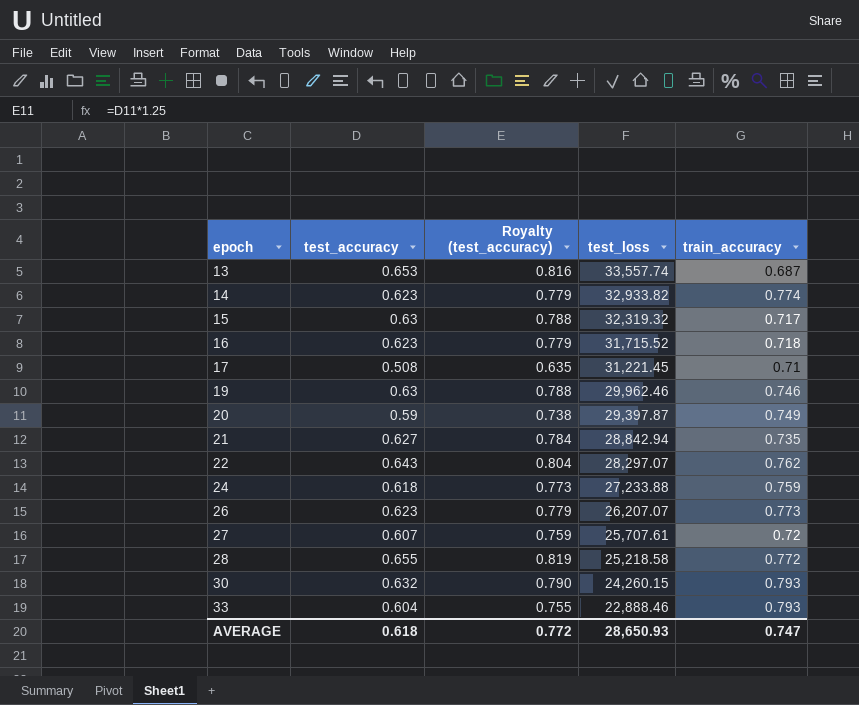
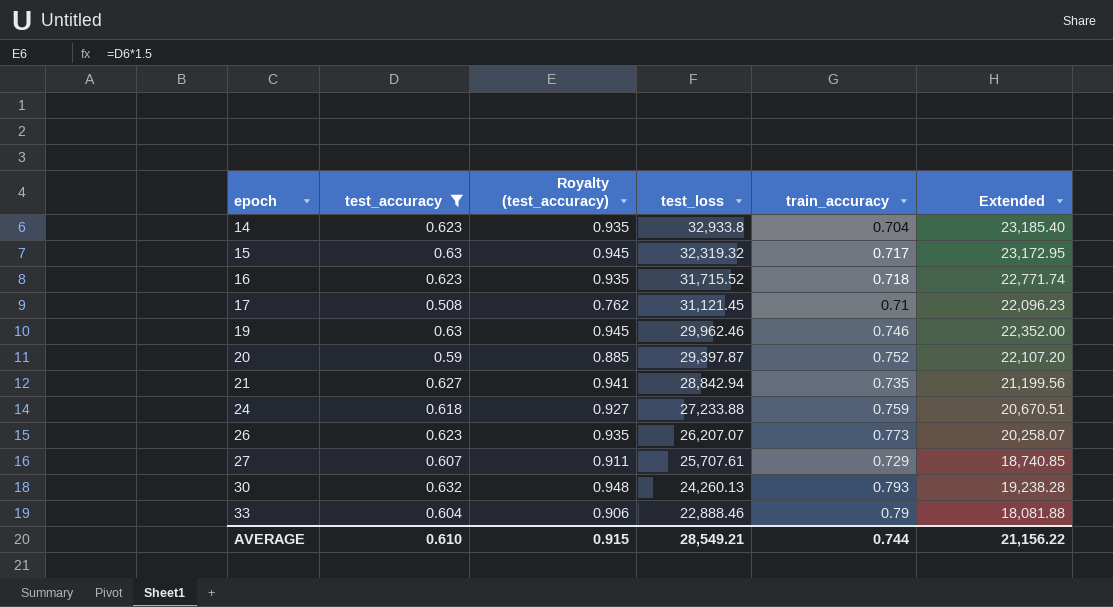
filter: none -> test_accuracy <= 0.632
column Royalty (test_accuracy) | formula: [test_accuracy] * 1.25 -> [test_accuracy] * 1.5
column Extended | formula: none -> [test_loss] * [train_accuracy]
14 | test_loss: 32,933.82 -> 32,933.8
14 | train_accuracy: 0.774 -> 0.704
17 | test_loss: 31,221.45 -> 31,121.45
20 | train_accuracy: 0.749 -> 0.752
27 | train_accuracy: 0.72 -> 0.729
30 | test_loss: 24,260.15 -> 24,260.13
33 | train_accuracy: 0.793 -> 0.79
AVERAGE | test_accuracy: 0.618 -> 0.610
AVERAGE | Royalty (test_accuracy): 0.772 -> 0.915
AVERAGE | test_loss: 28,650.93 -> 28,549.21
AVERAGE | train_accuracy: 0.747 -> 0.744

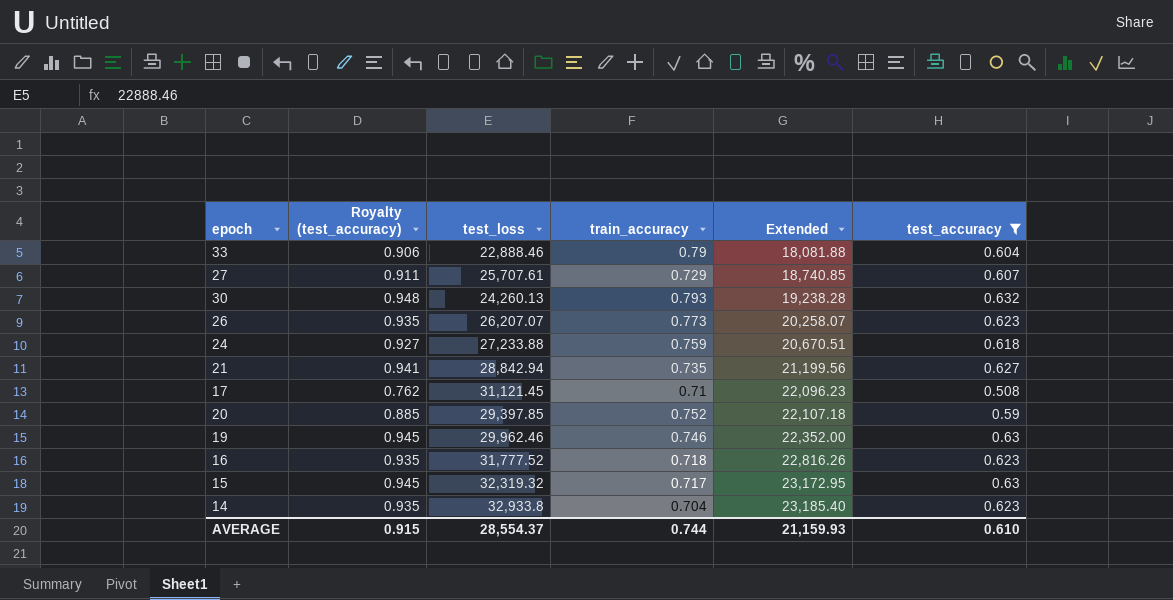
row order: epoch ascending -> Extended ascending
column test_accuracy | position: 2 -> 6
20 | test_loss: 29,397.87 -> 29,397.85
20 | Extended: 22,107.20 -> 22,107.18
16 | test_loss: 31,715.52 -> 31,777.52
16 | Extended: 22,771.74 -> 22,816.26
AVERAGE | test_loss: 28,549.21 -> 28,554.37
AVERAGE | Extended: 21,156.22 -> 21,159.93

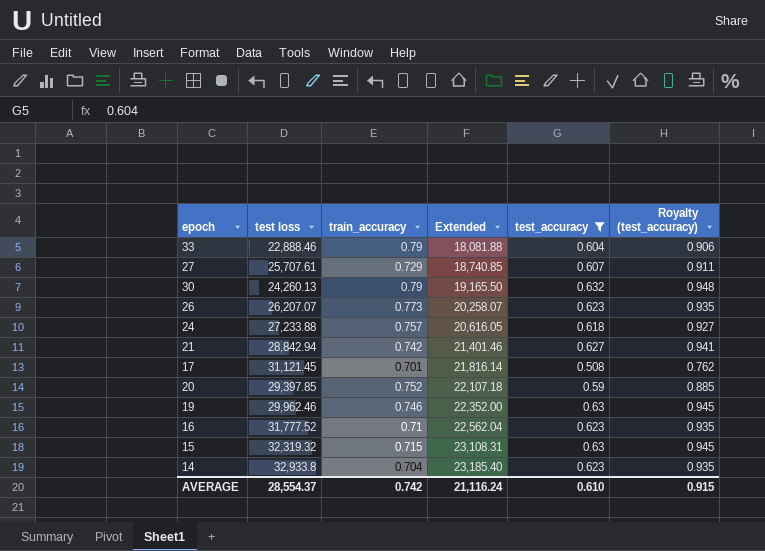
column name: test_loss -> test loss
column Royalty (test_accuracy) | position: 2 -> 6
30 | train_accuracy: 0.793 -> 0.79
30 | Extended: 19,238.28 -> 19,165.50
24 | train_accuracy: 0.759 -> 0.757
24 | Extended: 20,670.51 -> 20,616.05
21 | train_accuracy: 0.735 -> 0.742
21 | Extended: 21,199.56 -> 21,401.46
17 | train_accuracy: 0.71 -> 0.701
17 | Extended: 22,096.23 -> 21,816.14
16 | train_accuracy: 0.718 -> 0.71
16 | Extended: 22,816.26 -> 22,562.04
15 | train_accuracy: 0.717 -> 0.715
15 | Extended: 23,172.95 -> 23,108.31
AVERAGE | train_accuracy: 0.744 -> 0.742
AVERAGE | Extended: 21,159.93 -> 21,116.24

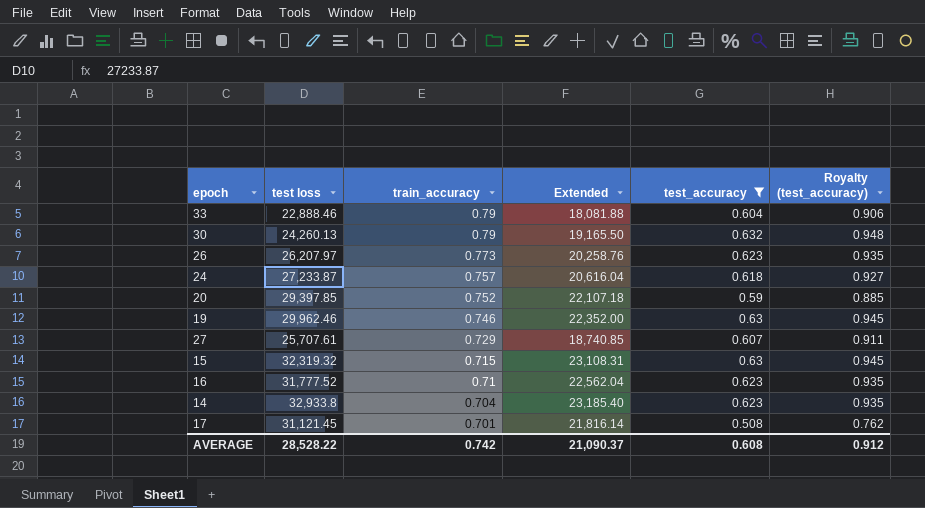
row order: Extended ascending -> train_accuracy descending
row 21: 28,842.94 | 0.742 | 21,401.46 | 0.627 | 0.941 -> none
26 | test loss: 26,207.07 -> 26,207.97
26 | Extended: 20,258.07 -> 20,258.76
24 | test loss: 27,233.88 -> 27,233.87
24 | Extended: 20,616.05 -> 20,616.04
AVERAGE | test loss: 28,554.37 -> 28,528.22
AVERAGE | Extended: 21,116.24 -> 21,090.37
AVERAGE | test_accuracy: 0.610 -> 0.608
AVERAGE | Royalty (test_accuracy): 0.915 -> 0.912

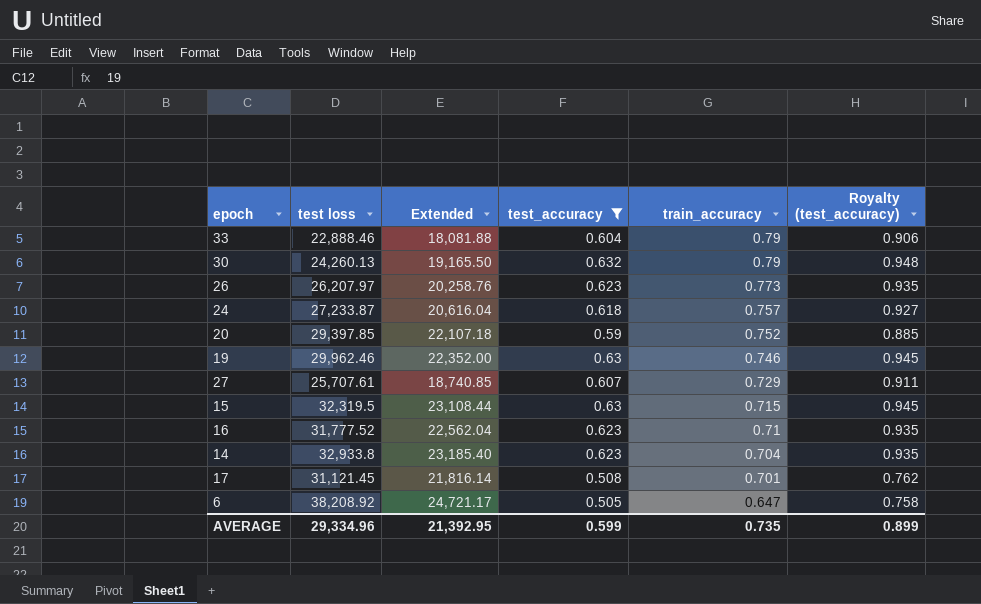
column train_accuracy | position: 3 -> 5
15 | test loss: 32,319.32 -> 32,319.5
15 | Extended: 23,108.31 -> 23,108.44
row 6: none -> 38,208.92 | 24,721.17 | 0.505 | 0.647 | 0.758
AVERAGE | test loss: 28,528.22 -> 29,334.96
AVERAGE | Extended: 21,090.37 -> 21,392.95
AVERAGE | test_accuracy: 0.608 -> 0.599
AVERAGE | train_accuracy: 0.742 -> 0.735
AVERAGE | Royalty (test_accuracy): 0.912 -> 0.899

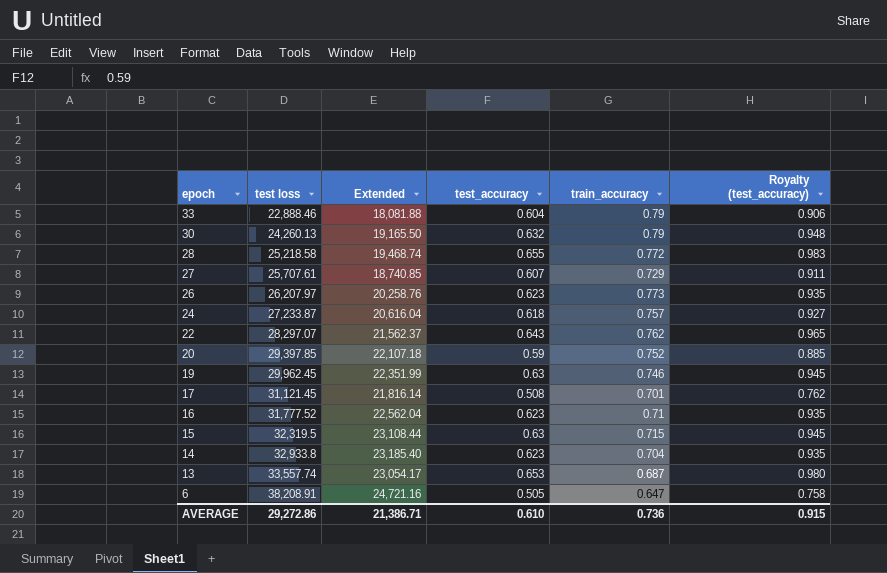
filter: test_accuracy <= 0.632 -> none
row order: train_accuracy descending -> epoch descending
19 | test loss: 29,962.46 -> 29,962.45
19 | Extended: 22,352.00 -> 22,351.99
6 | test loss: 38,208.92 -> 38,208.91
6 | Extended: 24,721.17 -> 24,721.16
AVERAGE | test loss: 29,334.96 -> 29,272.86
AVERAGE | Extended: 21,392.95 -> 21,386.71
AVERAGE | test_accuracy: 0.599 -> 0.610
AVERAGE | train_accuracy: 0.735 -> 0.736
AVERAGE | Royalty (test_accuracy): 0.899 -> 0.915

